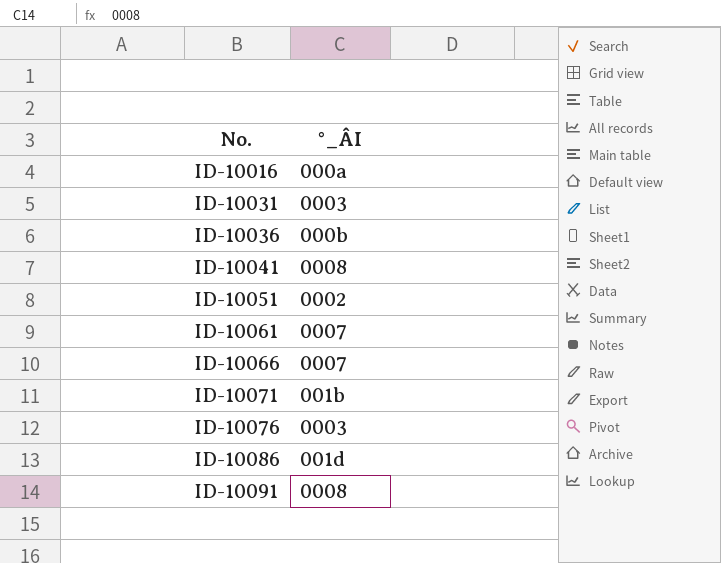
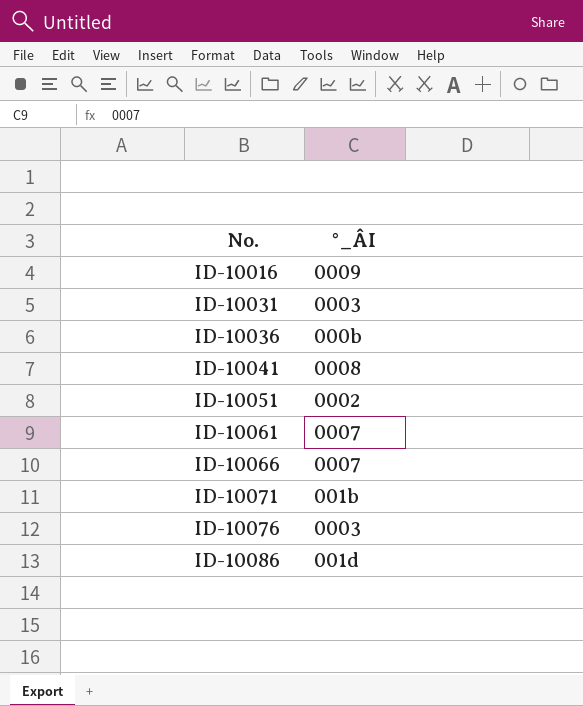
row ID-10091: 0008 -> none
ID-10016 | °_ÂI: 000a -> 0009

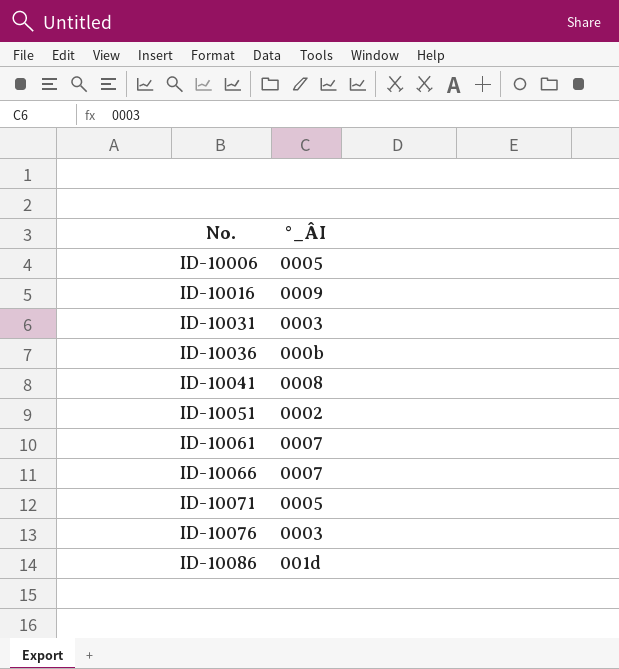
row ID-10006: none -> 0005
ID-10071 | °_ÂI: 001b -> 0005

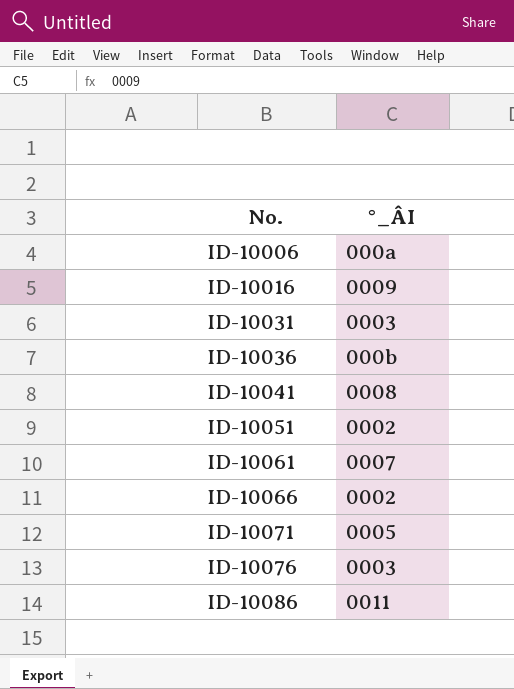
ID-10006 | °_ÂI: 0005 -> 000a
ID-10066 | °_ÂI: 0007 -> 0002
ID-10086 | °_ÂI: 001d -> 0011

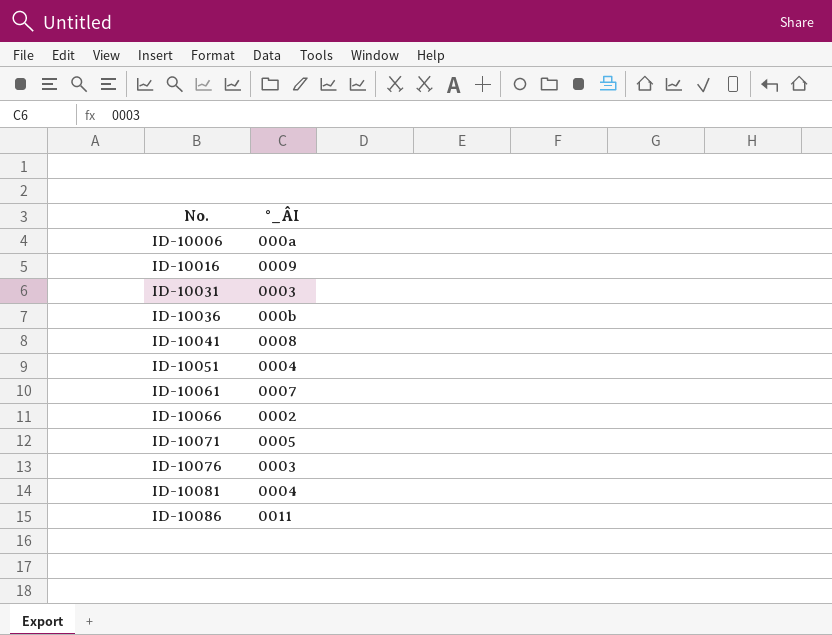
ID-10051 | °_ÂI: 0002 -> 0004
row ID-10081: none -> 0004

